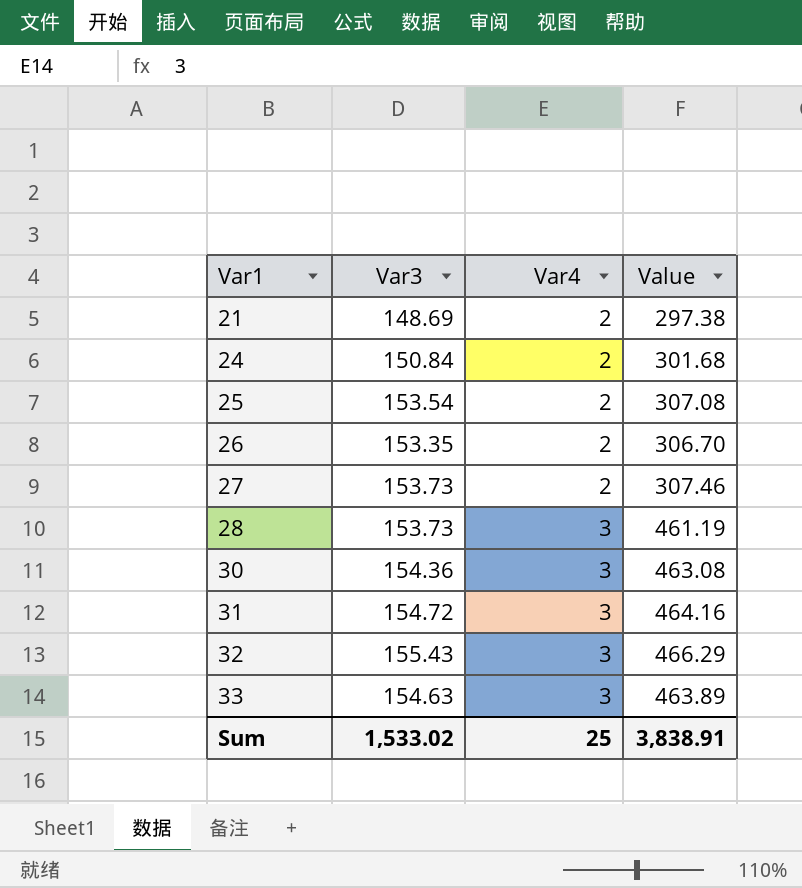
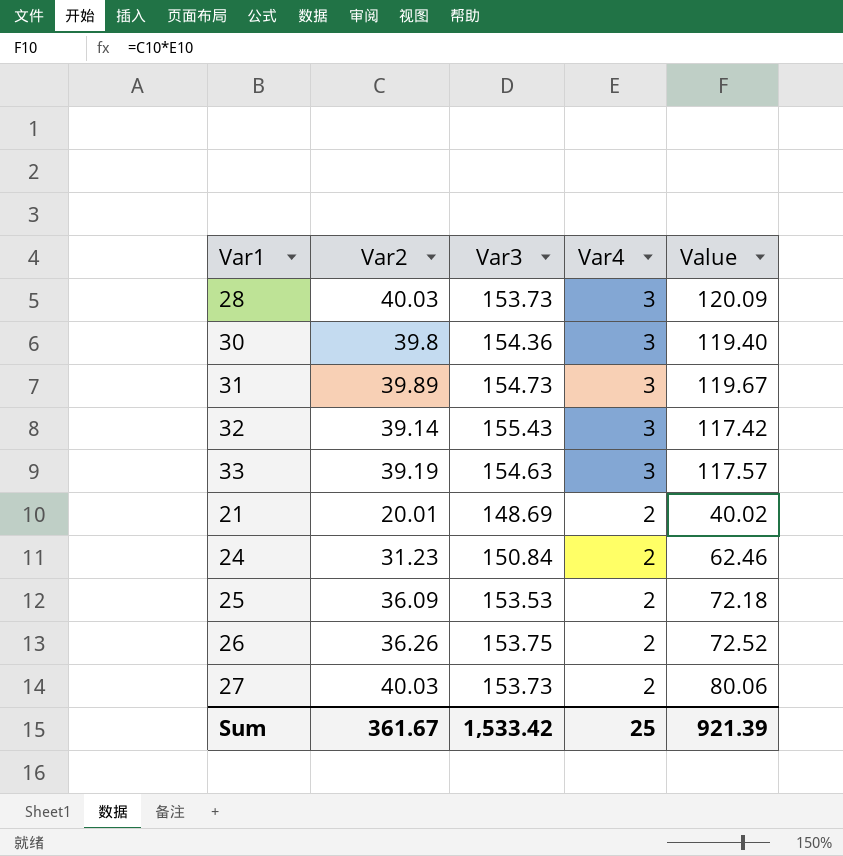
row order: Var1 ascending -> Var4 descending
column Var2 | position: none -> 2
column Value | formula: [Var3] * [Var4] -> [Var2] * [Var4]
31 | Var3: 154.72 -> 154.73
25 | Var3: 153.54 -> 153.53
26 | Var3: 153.35 -> 153.75
Sum | Var3: 1,533.02 -> 1,533.42
Sum | Value: 3,838.91 -> 921.39

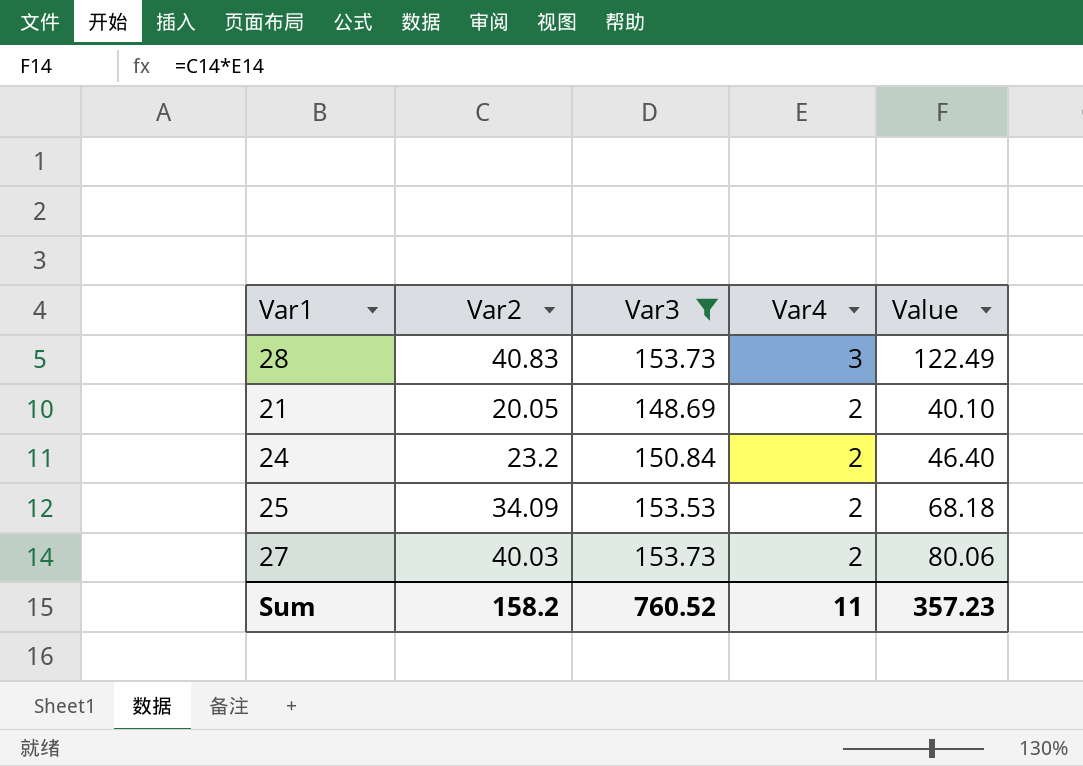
filter: none -> Var3 <= 153.73
28 | Var2: 40.03 -> 40.83
28 | Value: 120.09 -> 122.49
21 | Var2: 20.01 -> 20.05
21 | Value: 40.02 -> 40.10
24 | Var2: 31.23 -> 23.2
24 | Value: 62.46 -> 46.40
25 | Var2: 36.09 -> 34.09
25 | Value: 72.18 -> 68.18
Sum | Var2: 361.67 -> 158.2
Sum | Var3: 1,533.42 -> 760.52
Sum | Var4: 25 -> 11
Sum | Value: 921.39 -> 357.23

